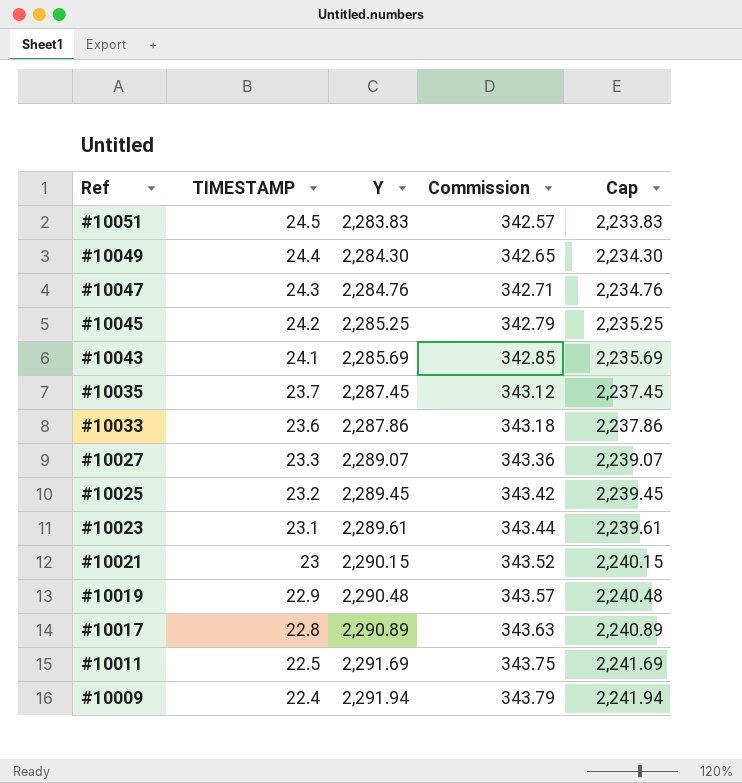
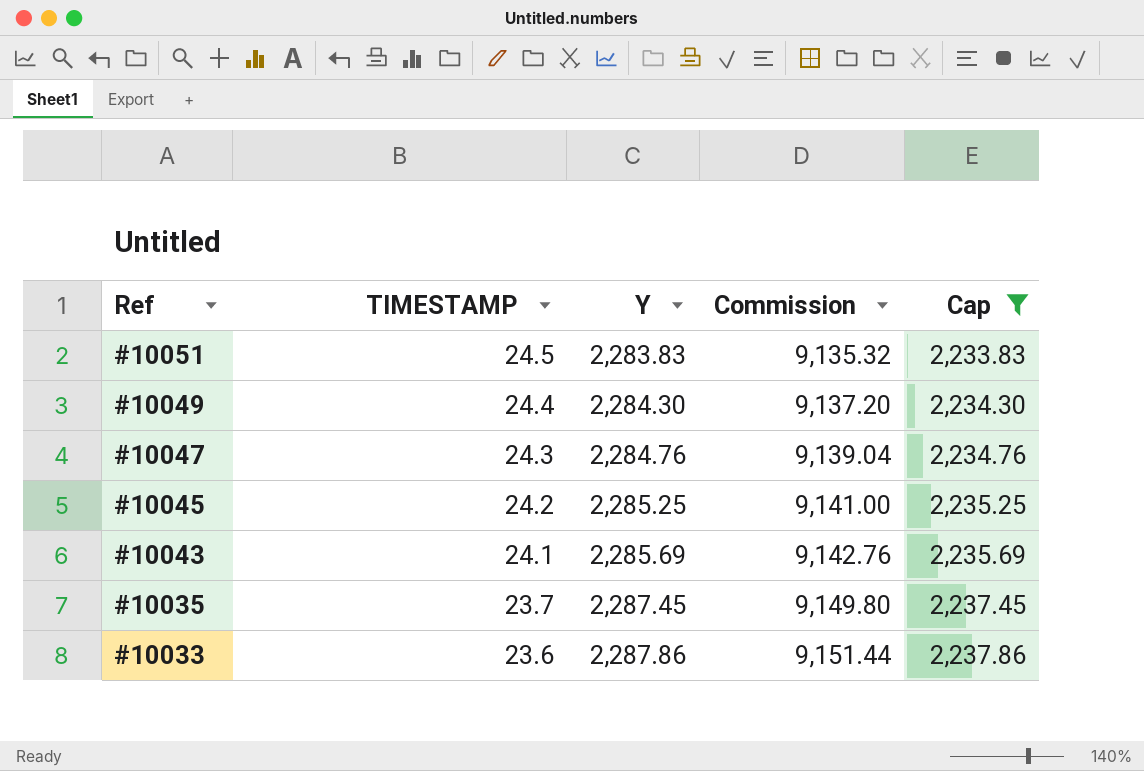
filter: none -> Cap <= 2,237.86
column Commission | formula: [Y] * 0.15 -> [Y] * 4

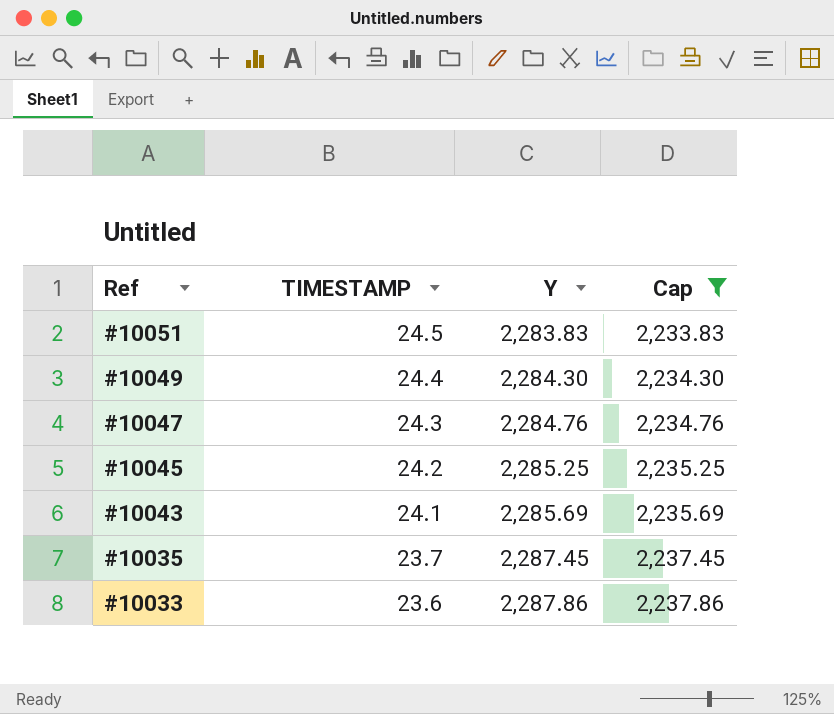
column Commission | formula: [Y] * 4 -> none

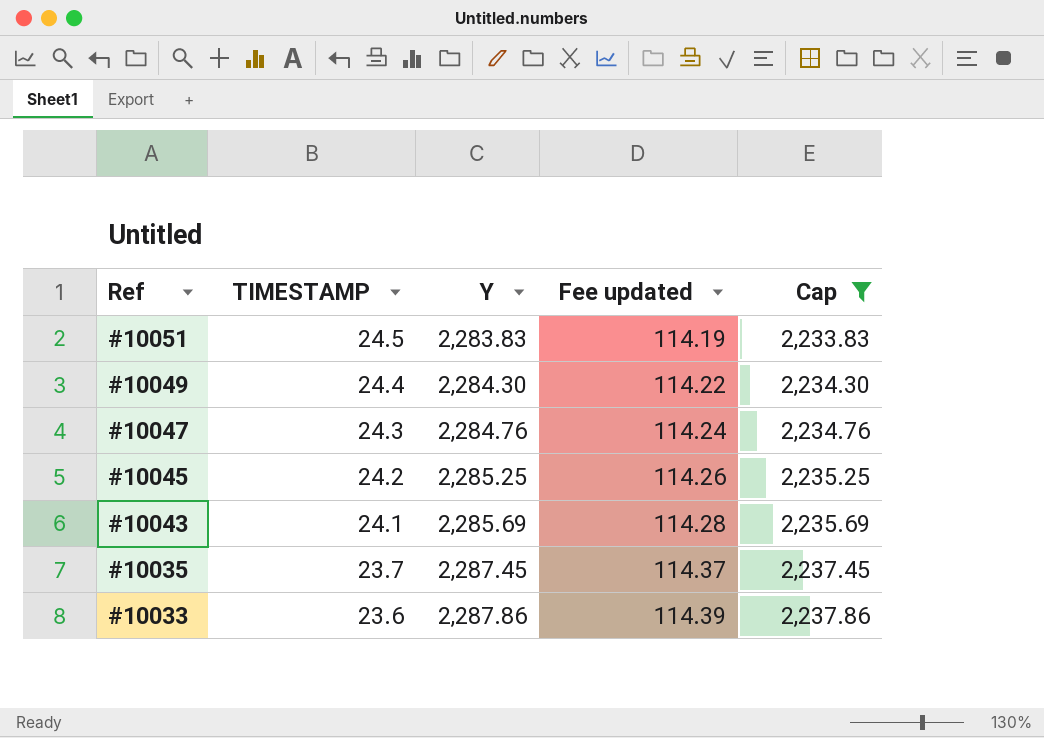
column Fee updated | formula: none -> [Y] * 0.05

